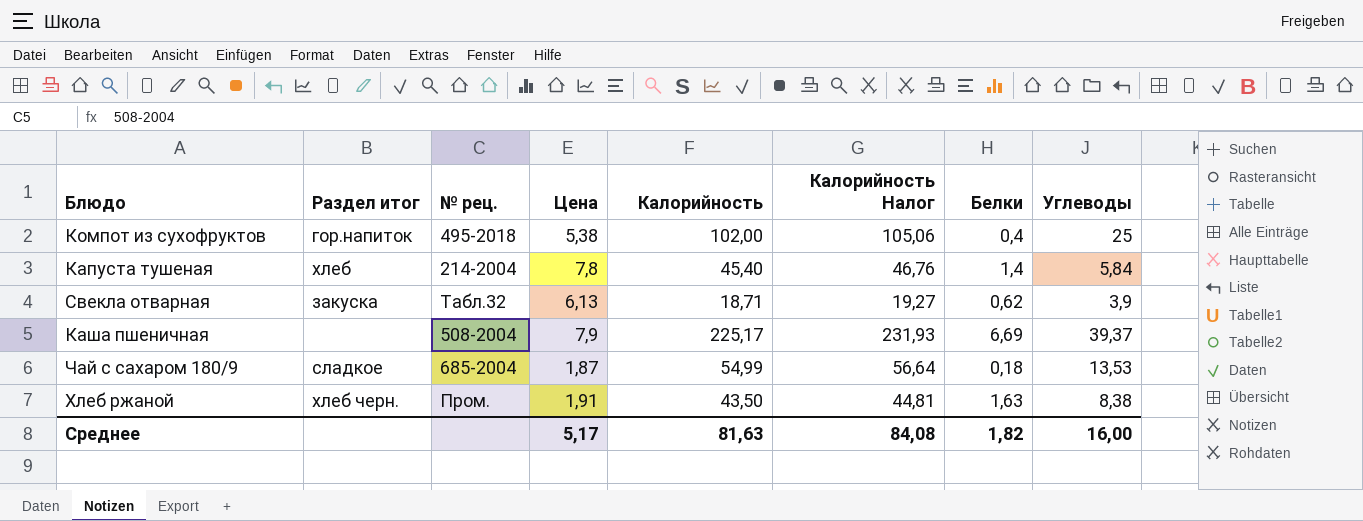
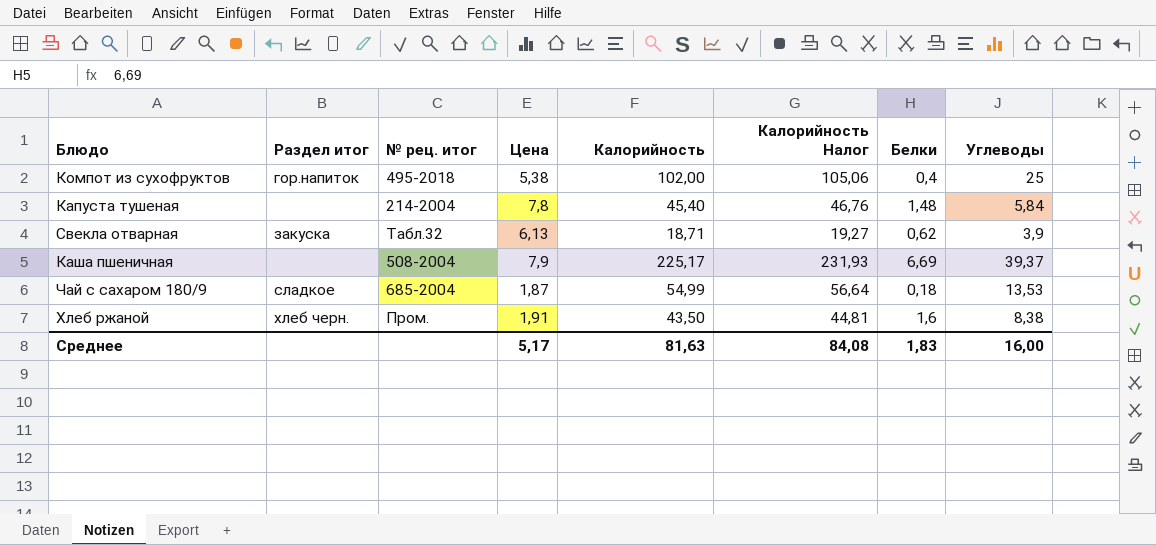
column name: № рец. -> № рец. итог
Капуста тушеная | Раздел итог: хлеб -> none
Капуста тушеная | Белки: 1,4 -> 1,48
Хлеб ржаной | Белки: 1,63 -> 1,6
Среднее | Белки: 1,82 -> 1,83

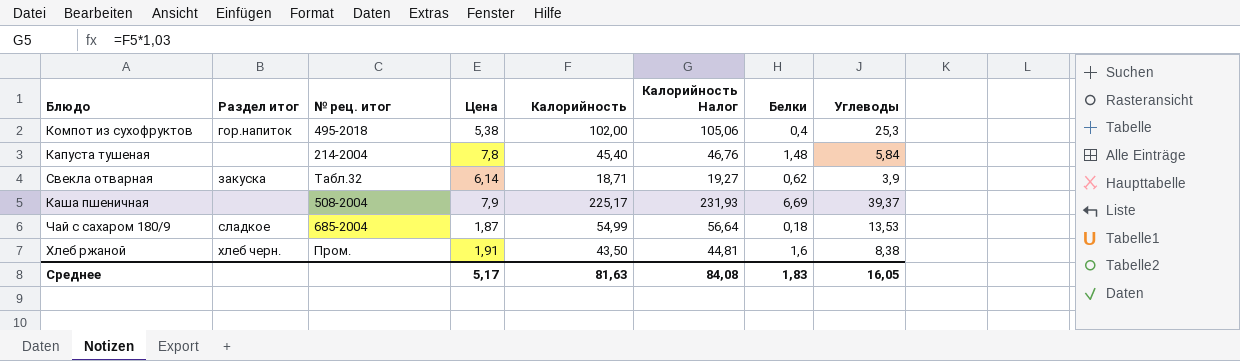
Компот из сухофруктов | Углеводы: 25 -> 25,3
Свекла отварная | Цена: 6,13 -> 6,14
Среднее | Углеводы: 16,00 -> 16,05

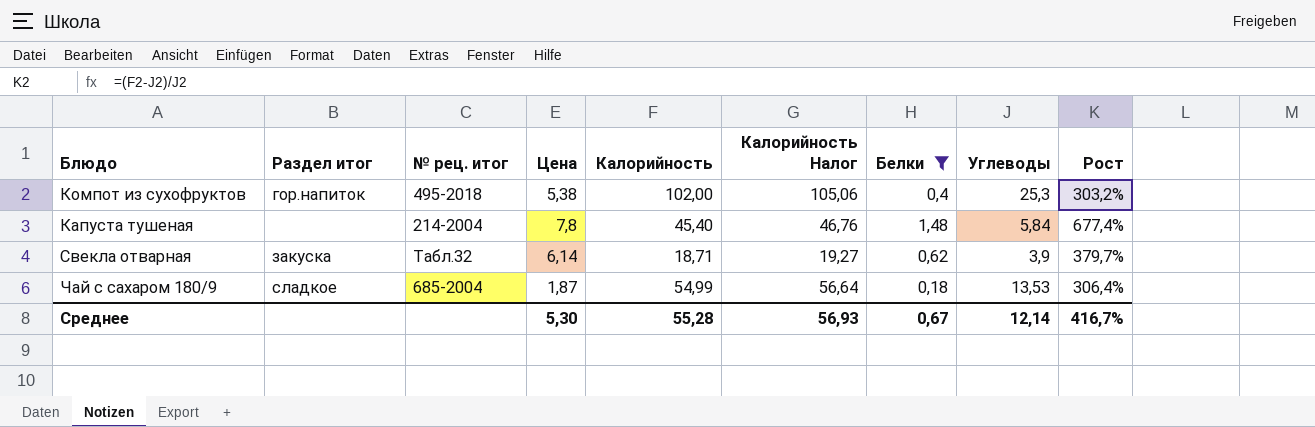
filter: none -> Белки <= 1,48
column Рост | formula: none -> ([Калорийность] - [Углеводы]) / [Углеводы]
Среднее | Цена: 5,17 -> 5,30
Среднее | Калорийность: 81,63 -> 55,28
Среднее | Калорийность Налог: 84,08 -> 56,93
Среднее | Белки: 1,83 -> 0,67
Среднее | Углеводы: 16,05 -> 12,14

